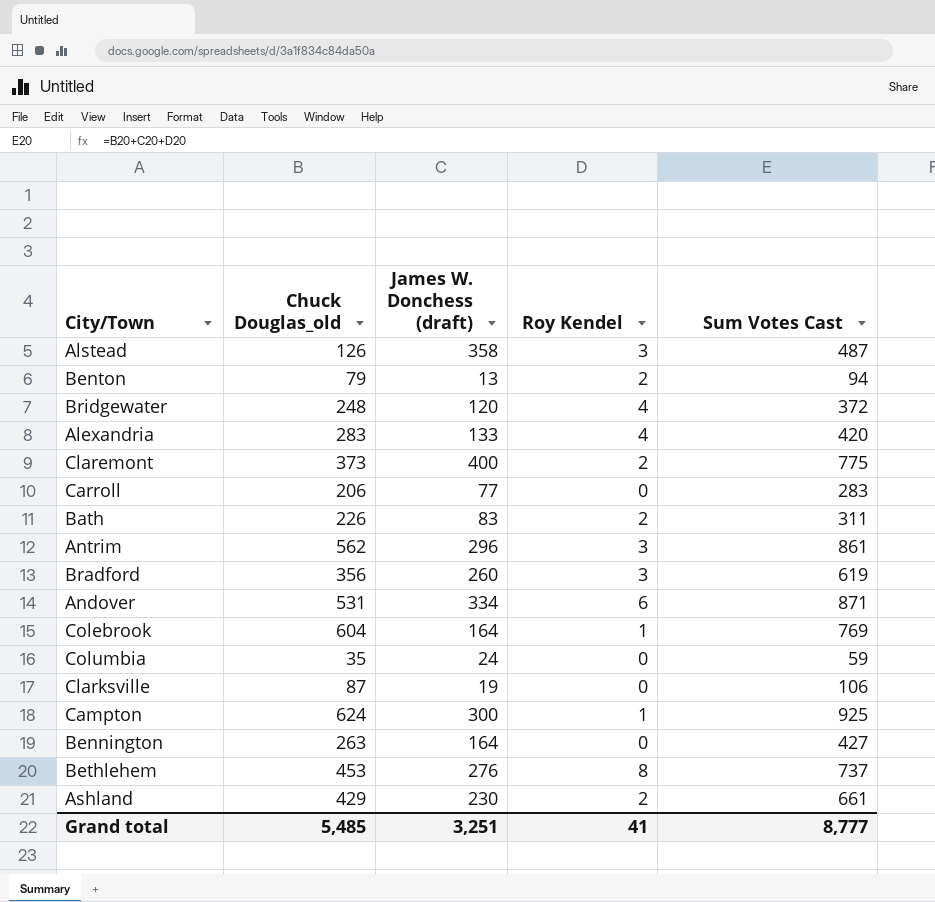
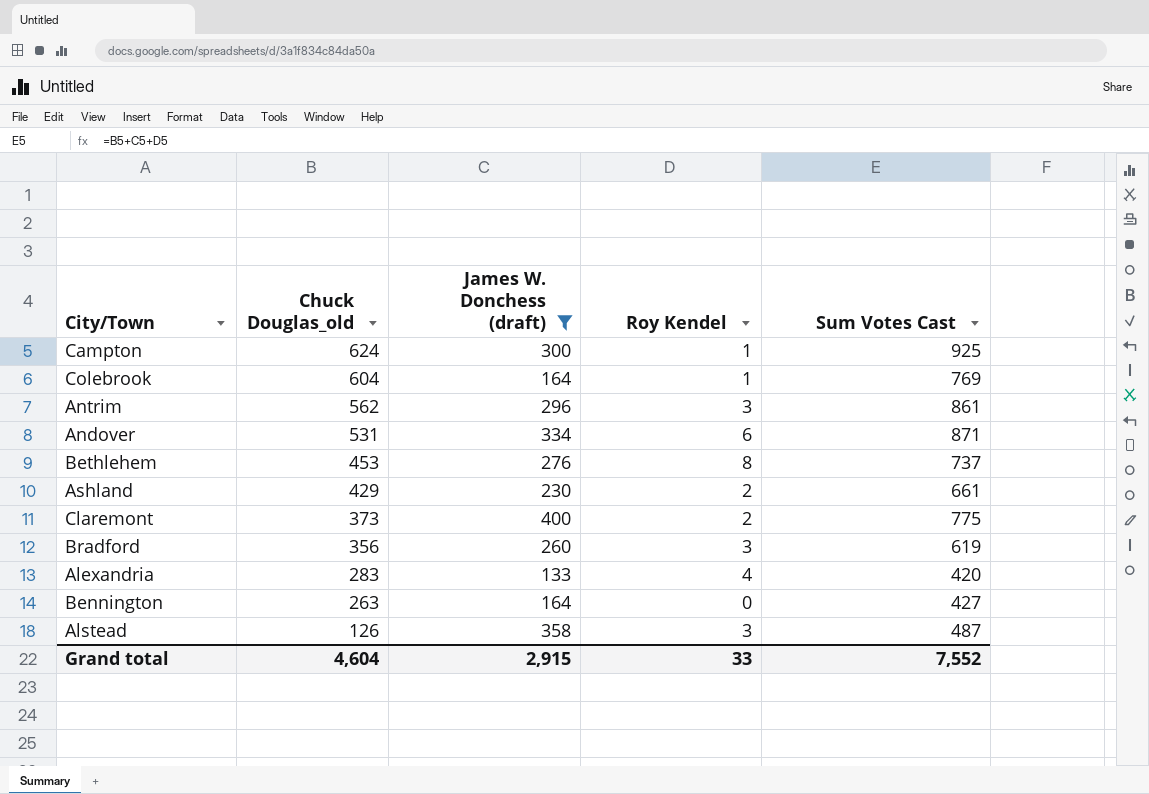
filter: none -> James W. Donchess (draft) >= 133
row order: none -> Chuck Douglas_old descending
Grand total | Chuck Douglas_old: 5,485 -> 4,604
Grand total | James W. Donchess (draft): 3,251 -> 2,915
Grand total | Roy Kendel: 41 -> 33
Grand total | Sum Votes Cast: 8,777 -> 7,552

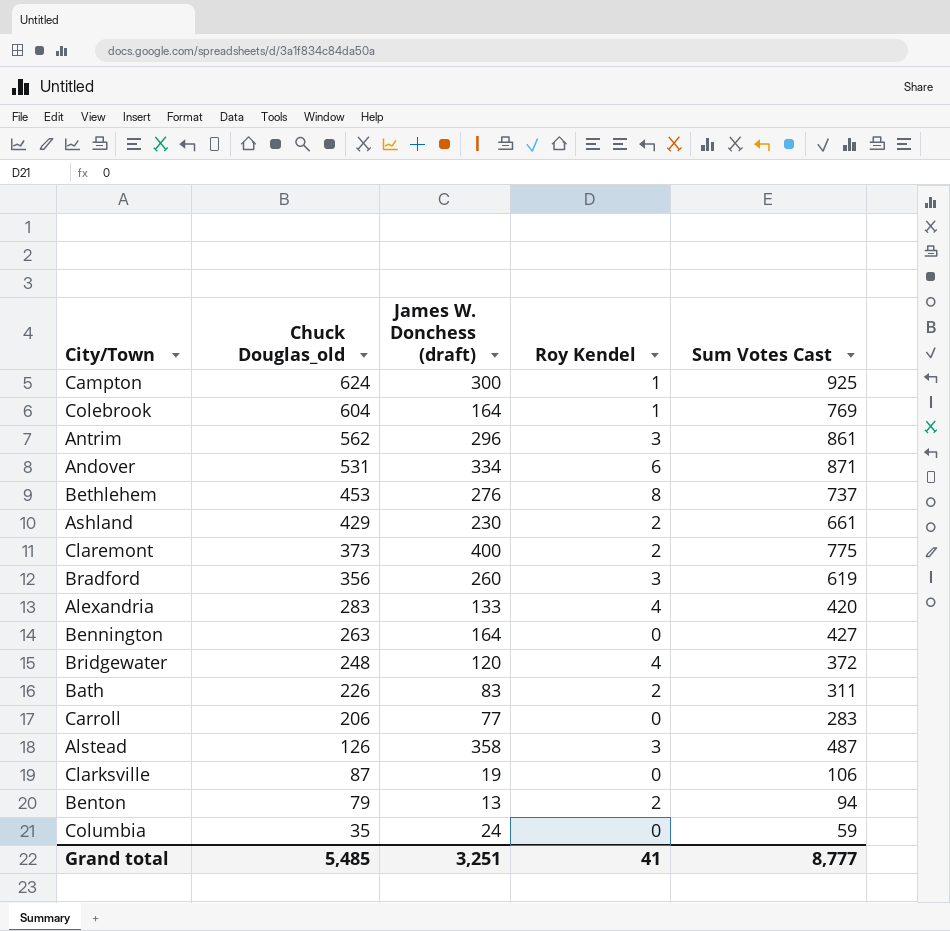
filter: James W. Donchess (draft) >= 133 -> none
Grand total | Chuck Douglas_old: 4,604 -> 5,485
Grand total | James W. Donchess (draft): 2,915 -> 3,251
Grand total | Roy Kendel: 33 -> 41
Grand total | Sum Votes Cast: 7,552 -> 8,777

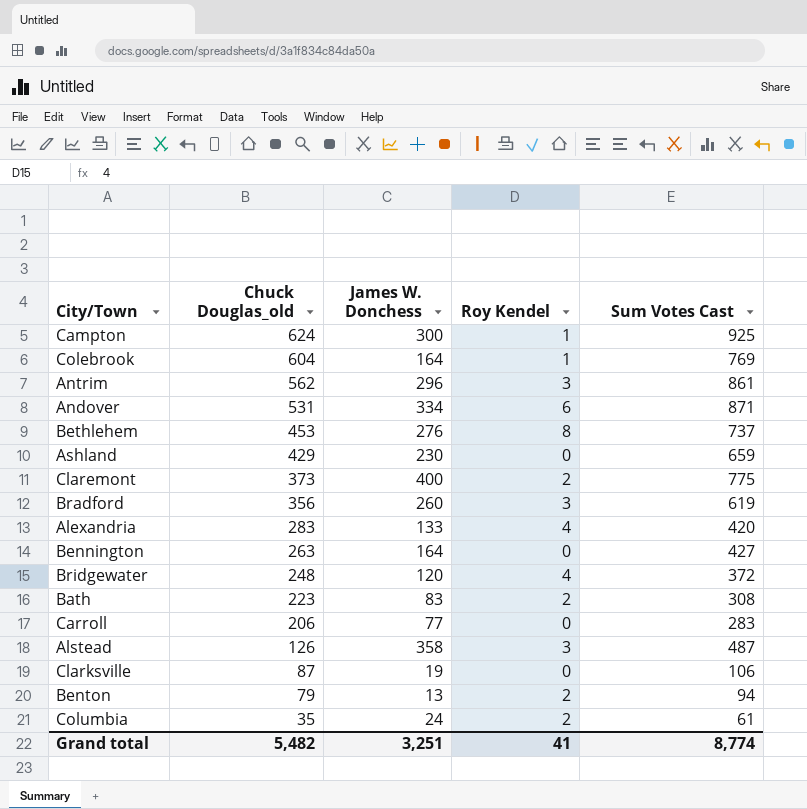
column name: James W. Donchess (draft) -> James W. Donchess
Ashland | Roy Kendel: 2 -> 0
Ashland | Sum Votes Cast: 661 -> 659
Bath | Chuck Douglas_old: 226 -> 223
Bath | Sum Votes Cast: 311 -> 308
Columbia | Roy Kendel: 0 -> 2
Columbia | Sum Votes Cast: 59 -> 61
Grand total | Chuck Douglas_old: 5,485 -> 5,482
Grand total | Sum Votes Cast: 8,777 -> 8,774

